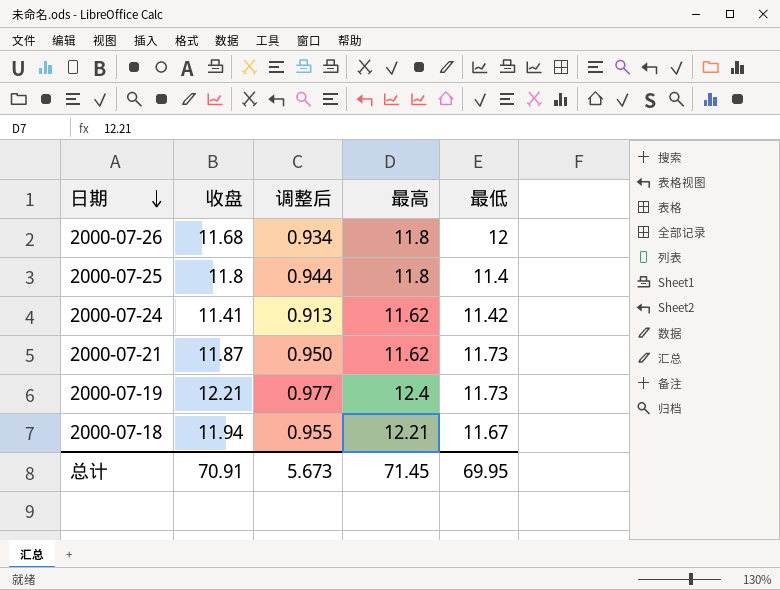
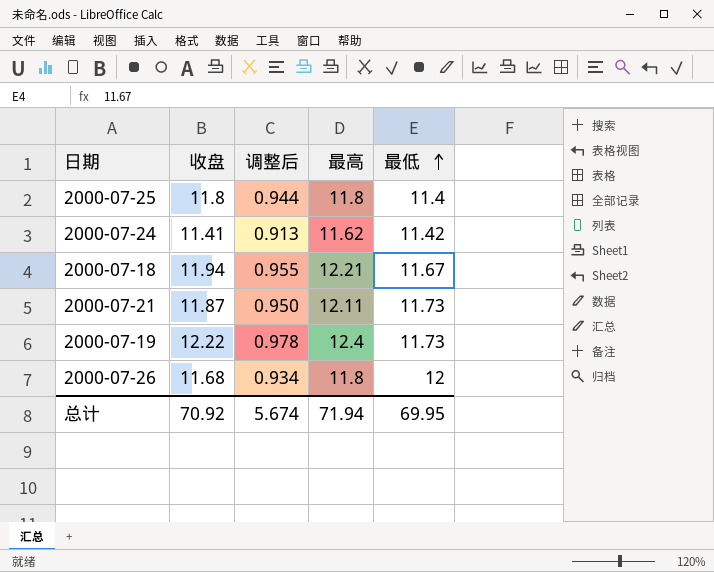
row order: 日期 descending -> 最低 ascending
2000-07-21 | 最高: 11.62 -> 12.11
2000-07-19 | 收盘: 12.21 -> 12.22
2000-07-19 | 调整后: 0.977 -> 0.978
总计 | 收盘: 70.91 -> 70.92
总计 | 调整后: 5.673 -> 5.674
总计 | 最高: 71.45 -> 71.94

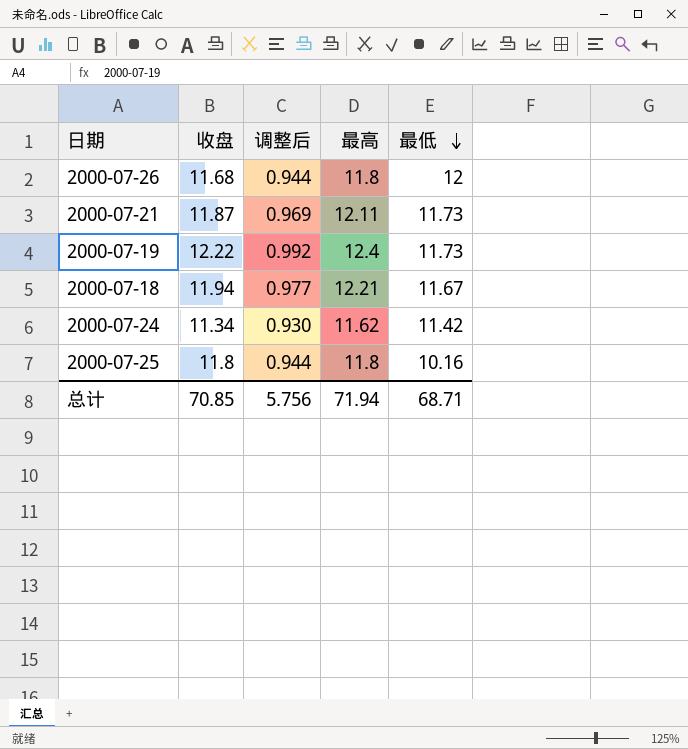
row order: 最低 ascending -> 最低 descending
column 调整后 | formula: [收盘] * 0.08 -> [最高] * 0.08
2000-07-24 | 收盘: 11.41 -> 11.34
2000-07-25 | 最低: 11.4 -> 10.16
总计 | 收盘: 70.92 -> 70.85
总计 | 调整后: 5.674 -> 5.756
总计 | 最低: 69.95 -> 68.71

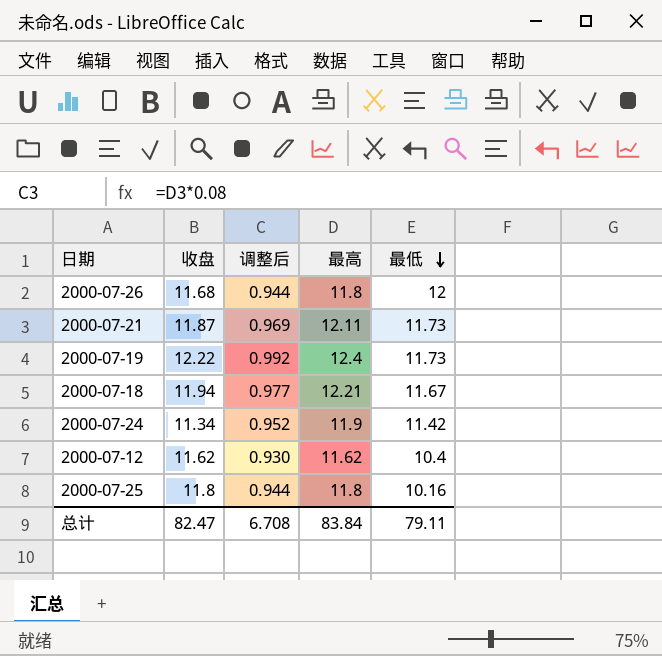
2000-07-24 | 调整后: 0.930 -> 0.952
2000-07-24 | 最高: 11.62 -> 11.9
row 2000-07-12: none -> 11.62 | 0.930 | 11.62 | 10.4
总计 | 收盘: 70.85 -> 82.47
总计 | 调整后: 5.756 -> 6.708
总计 | 最高: 71.94 -> 83.84
总计 | 最低: 68.71 -> 79.11

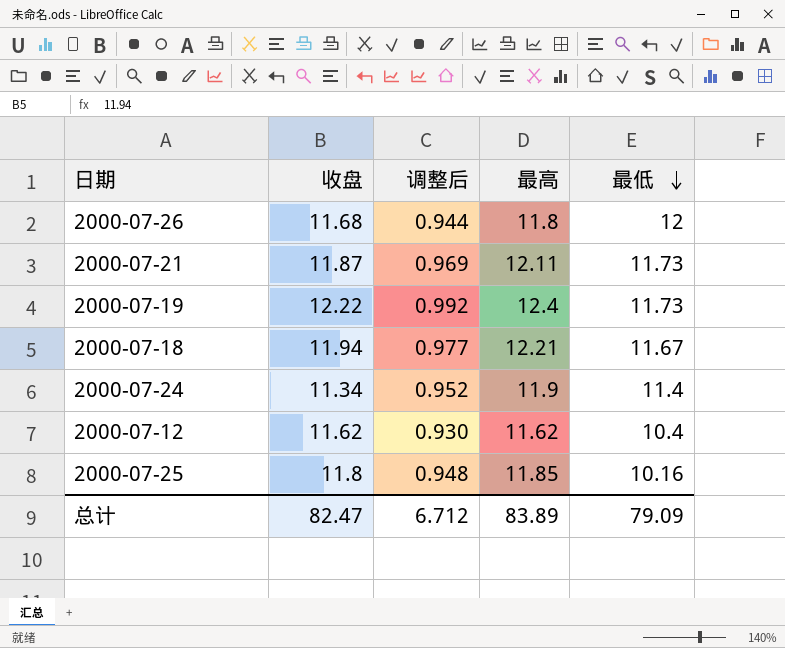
2000-07-24 | 最低: 11.42 -> 11.4
2000-07-25 | 调整后: 0.944 -> 0.948
2000-07-25 | 最高: 11.8 -> 11.85
总计 | 调整后: 6.708 -> 6.712
总计 | 最高: 83.84 -> 83.89
总计 | 最低: 79.11 -> 79.09

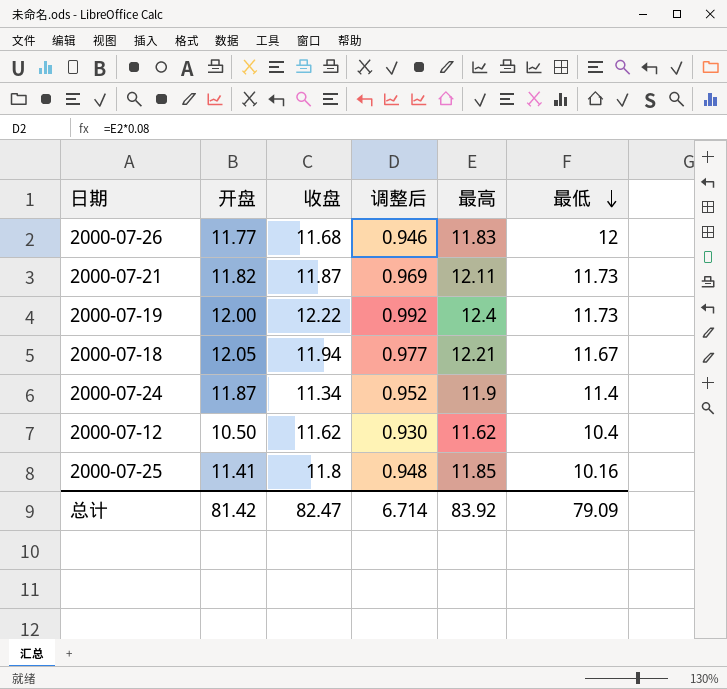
column 开盘 | position: none -> 2
2000-07-26 | 调整后: 0.944 -> 0.946
2000-07-26 | 最高: 11.8 -> 11.83
总计 | 调整后: 6.712 -> 6.714
总计 | 最高: 83.89 -> 83.92

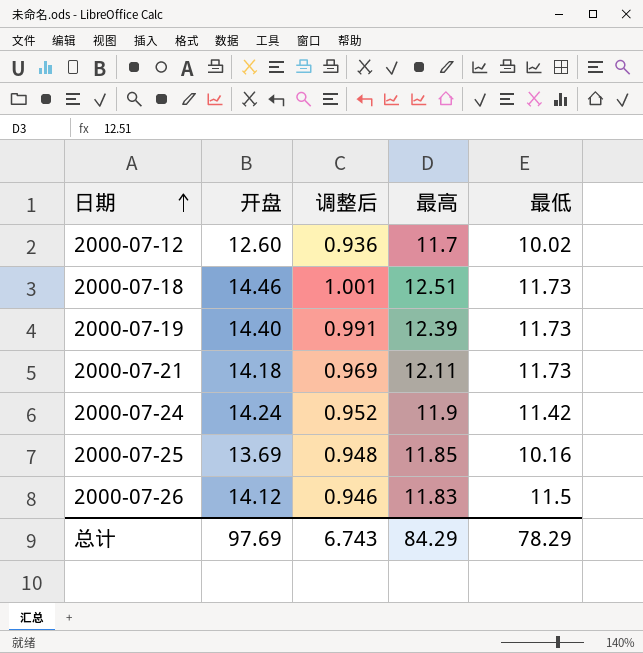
row order: 最低 descending -> 日期 ascending
column 收盘 | position: 3 -> none
2000-07-12 | 开盘: 10.50 -> 12.60
2000-07-12 | 调整后: 0.930 -> 0.936
2000-07-12 | 最高: 11.62 -> 11.7
2000-07-12 | 最低: 10.4 -> 10.02
2000-07-18 | 开盘: 12.05 -> 14.46
2000-07-18 | 调整后: 0.977 -> 1.001
2000-07-18 | 最高: 12.21 -> 12.51
2000-07-18 | 最低: 11.67 -> 11.73
2000-07-19 | 开盘: 12.00 -> 14.40
2000-07-19 | 调整后: 0.992 -> 0.991
2000-07-19 | 最高: 12.4 -> 12.39
2000-07-21 | 开盘: 11.82 -> 14.18
2000-07-24 | 开盘: 11.87 -> 14.24
2000-07-24 | 最低: 11.4 -> 11.42
2000-07-25 | 开盘: 11.41 -> 13.69
2000-07-26 | 开盘: 11.77 -> 14.12
2000-07-26 | 最低: 12 -> 11.5
总计 | 开盘: 81.42 -> 97.69
总计 | 调整后: 6.714 -> 6.743
总计 | 最高: 83.92 -> 84.29
总计 | 最低: 79.09 -> 78.29

